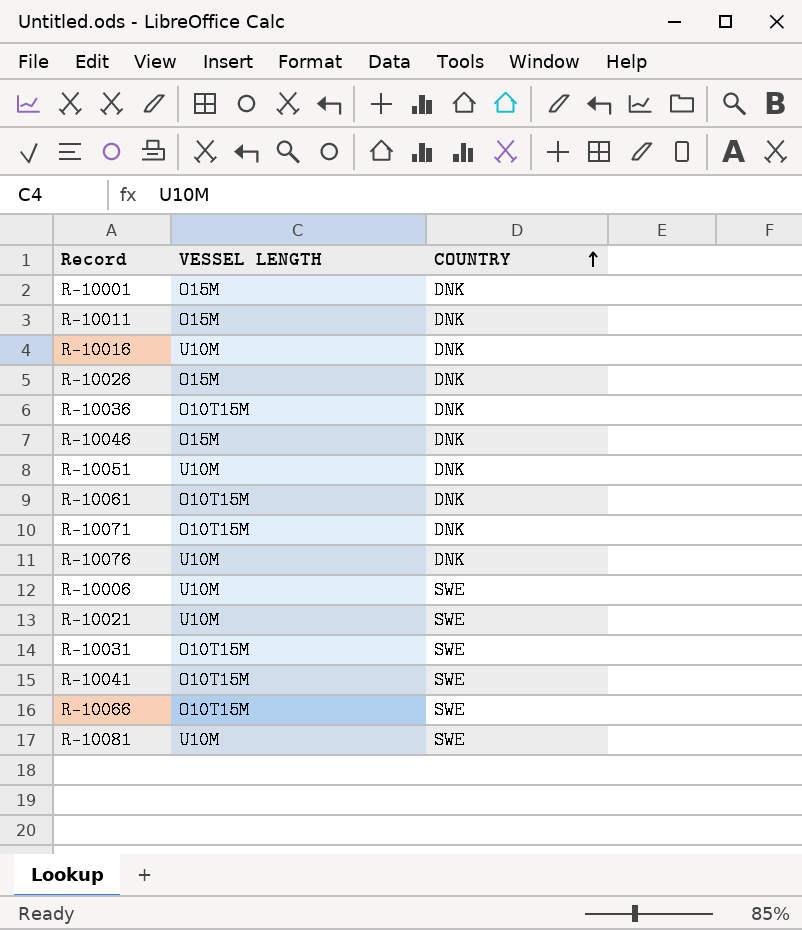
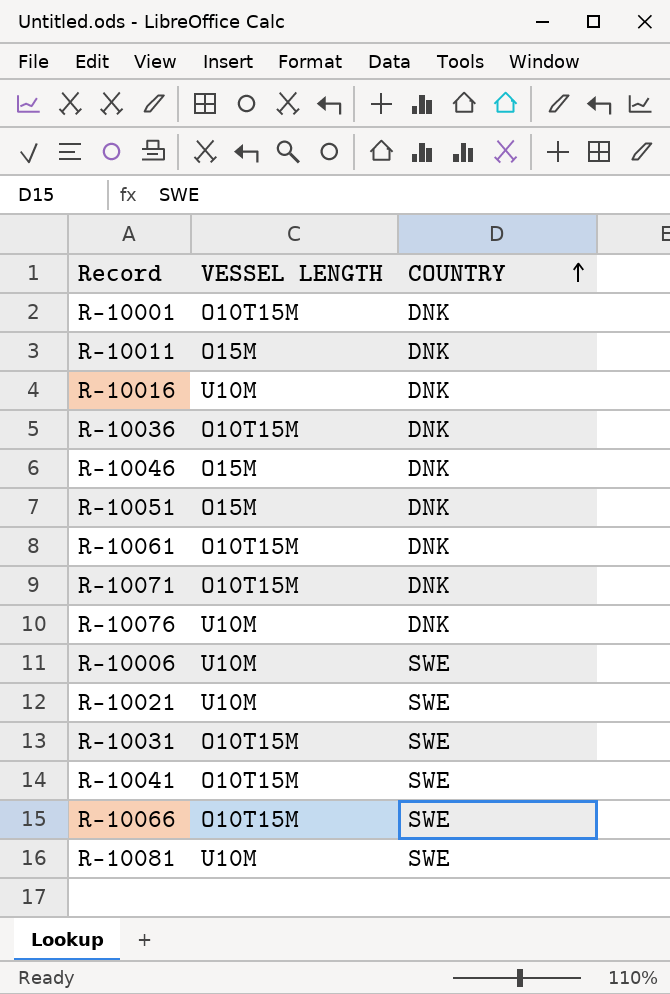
row R-10026: O15M | DNK -> none
R-10001 | VESSEL LENGTH: O15M -> O10T15M
R-10051 | VESSEL LENGTH: U10M -> O15M

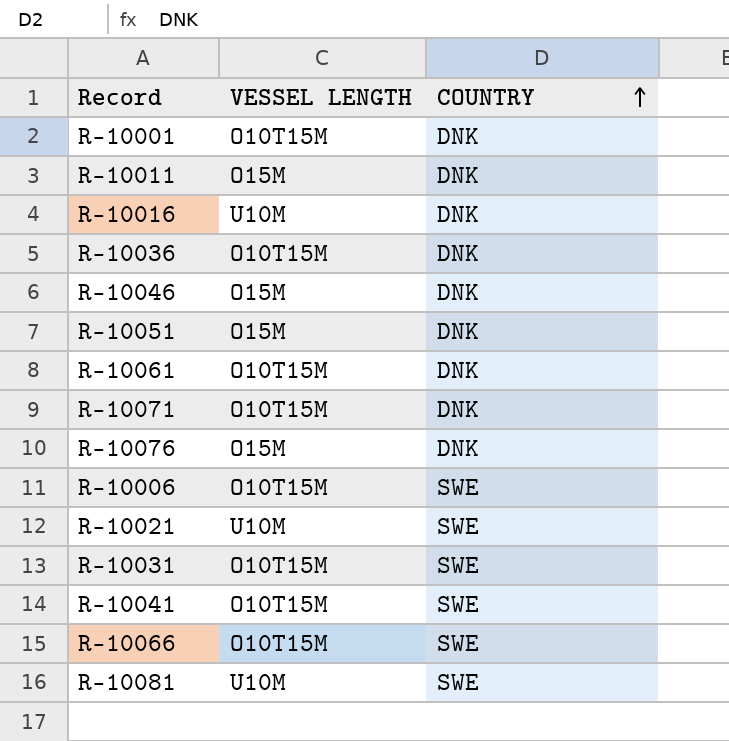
R-10076 | VESSEL LENGTH: U10M -> O15M
R-10006 | VESSEL LENGTH: U10M -> O10T15M

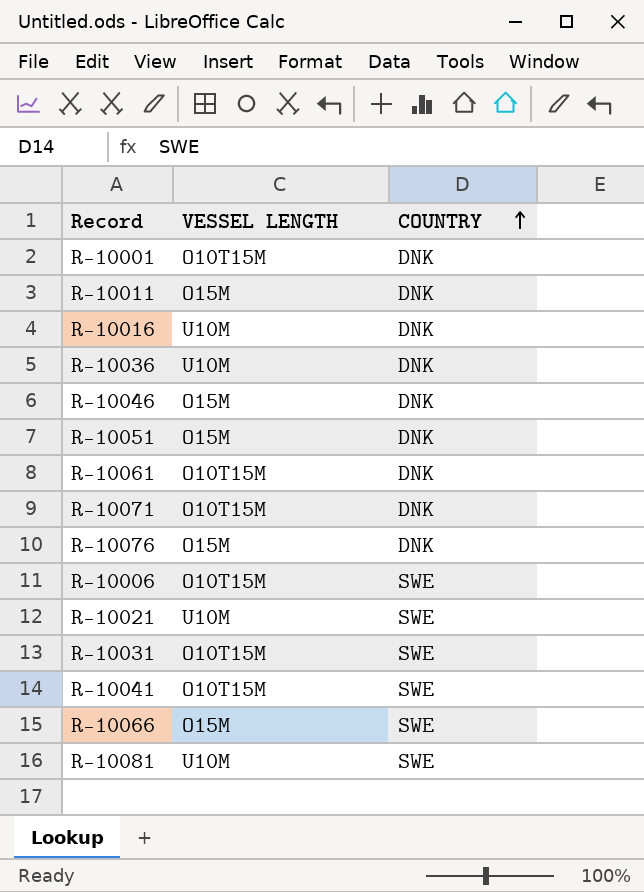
R-10036 | VESSEL LENGTH: O10T15M -> U10M
R-10066 | VESSEL LENGTH: O10T15M -> O15M

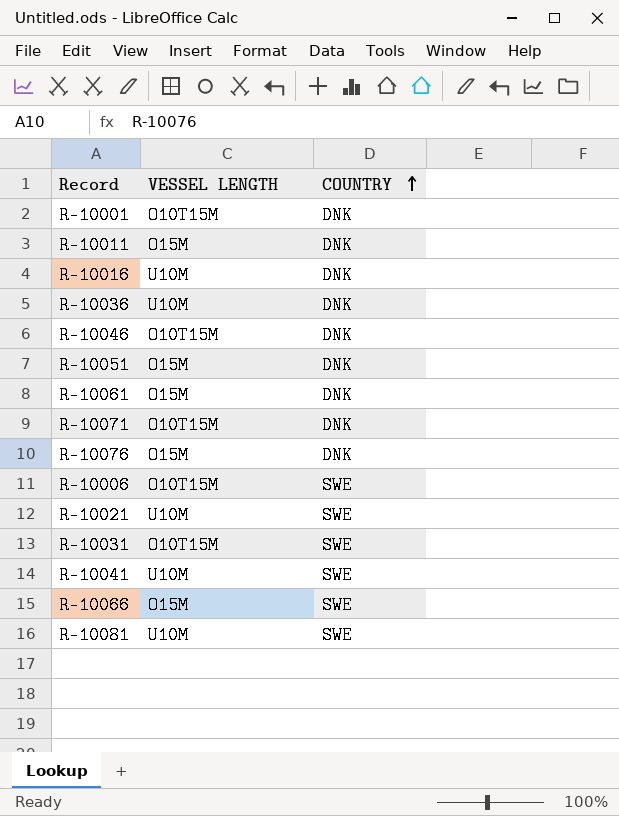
R-10046 | VESSEL LENGTH: O15M -> O10T15M
R-10061 | VESSEL LENGTH: O10T15M -> O15M
R-10041 | VESSEL LENGTH: O10T15M -> U10M

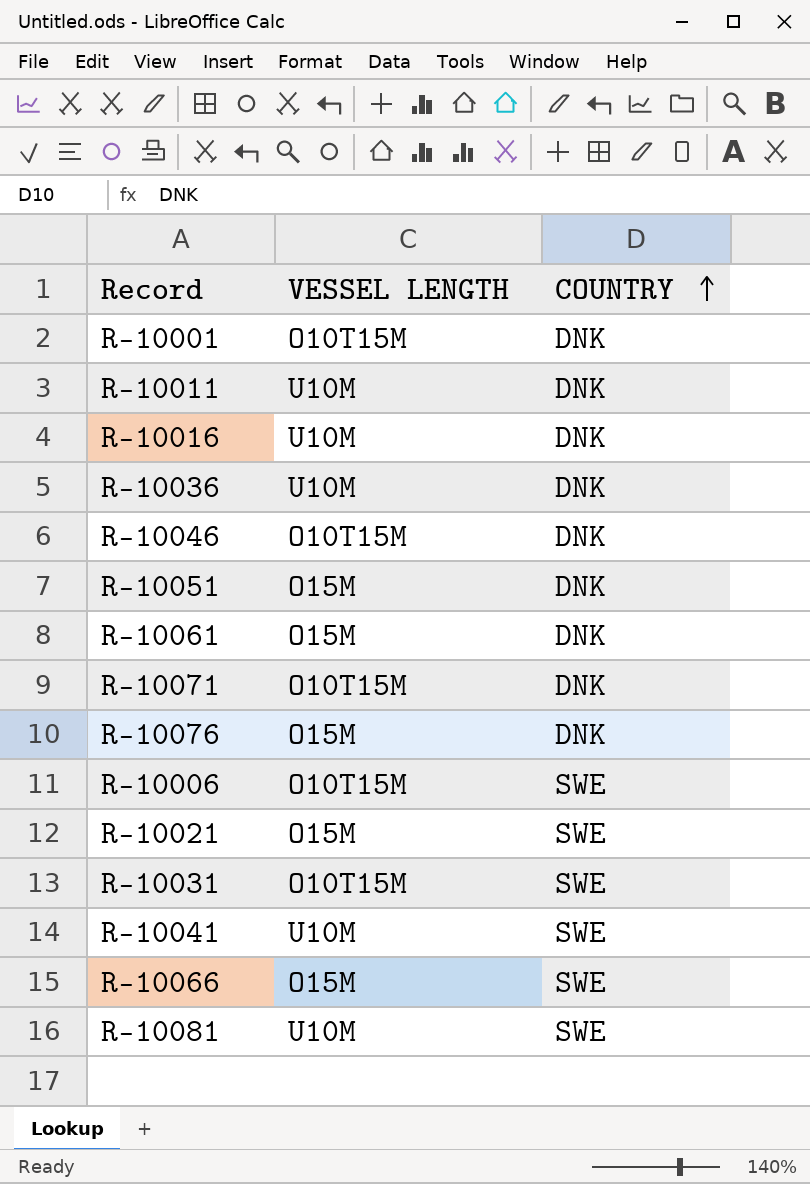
R-10011 | VESSEL LENGTH: O15M -> U10M
R-10021 | VESSEL LENGTH: U10M -> O15M

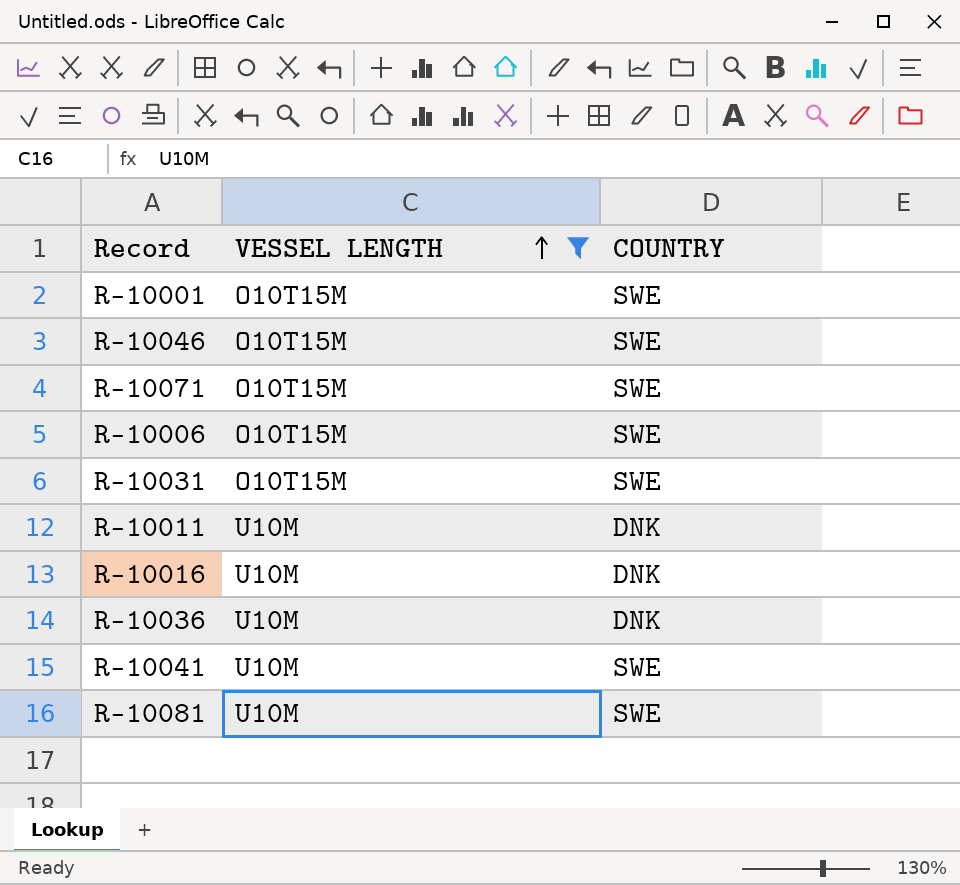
filter: none -> VESSEL LENGTH != O15M
row order: COUNTRY ascending -> VESSEL LENGTH ascending
R-10001 | COUNTRY: DNK -> SWE
R-10046 | COUNTRY: DNK -> SWE
R-10071 | COUNTRY: DNK -> SWE

